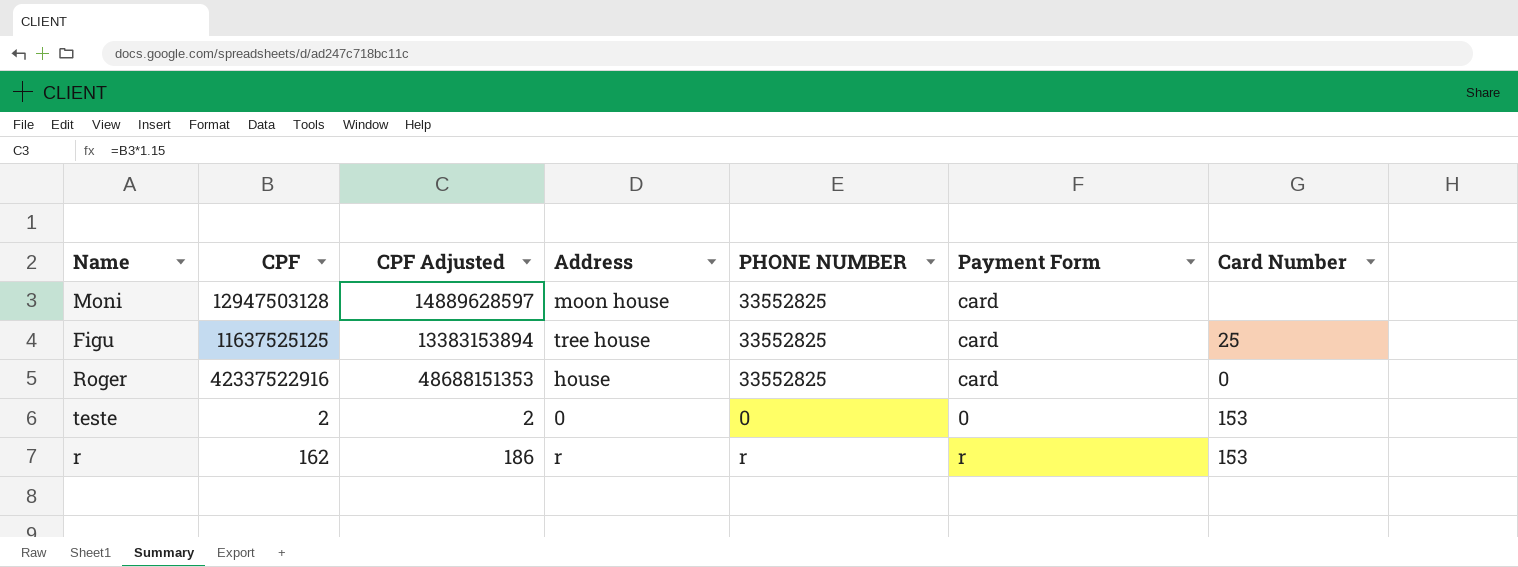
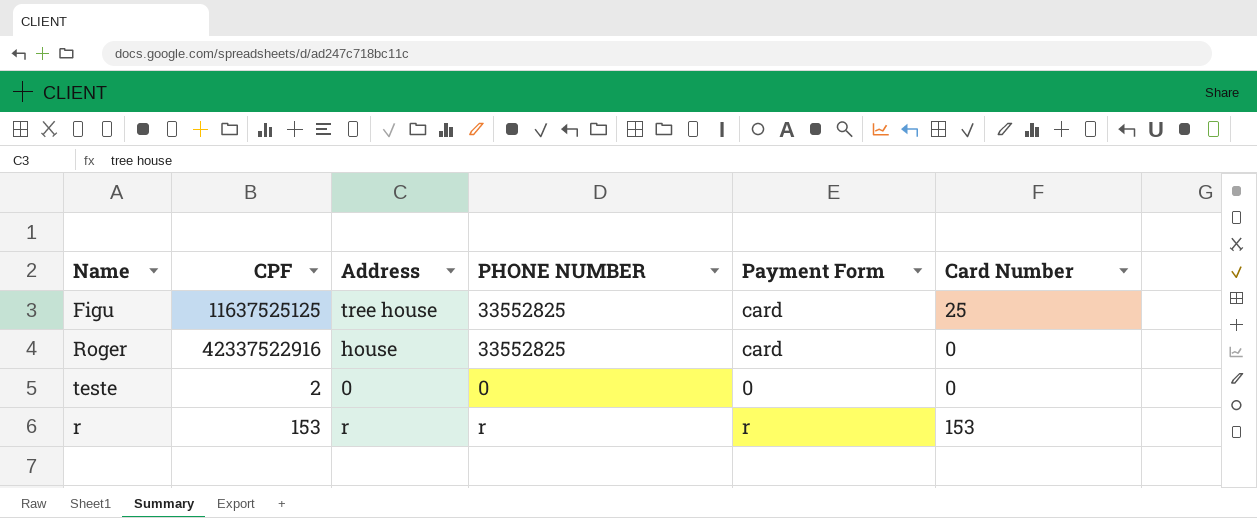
column CPF Adjusted | formula: [CPF] * 1.15 -> none
row Moni: 12947503128 | 14889628597 | moon house | 33552825 | card | none -> none
teste | Card Number: 153 -> 0
r | CPF: 162 -> 153

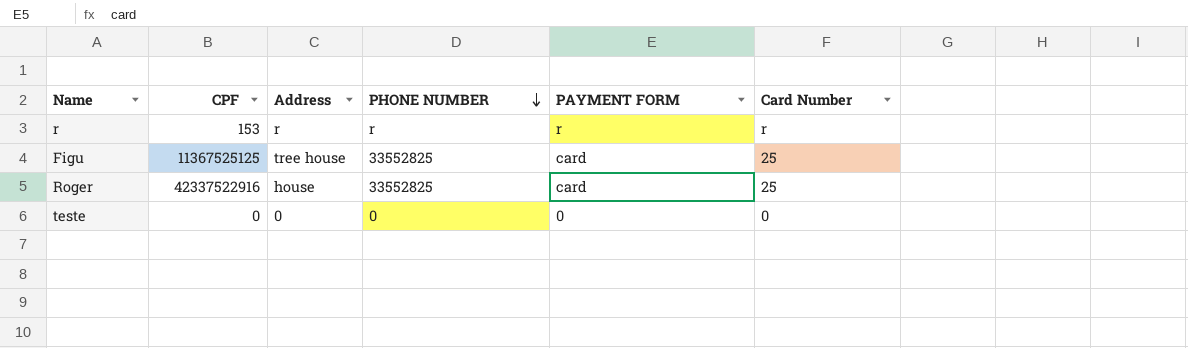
row order: none -> PHONE NUMBER descending
column name: Payment Form -> PAYMENT FORM
r | Card Number: 153 -> r
Figu | CPF: 11637525125 -> 11367525125
Roger | Card Number: 0 -> 25
teste | CPF: 2 -> 0

